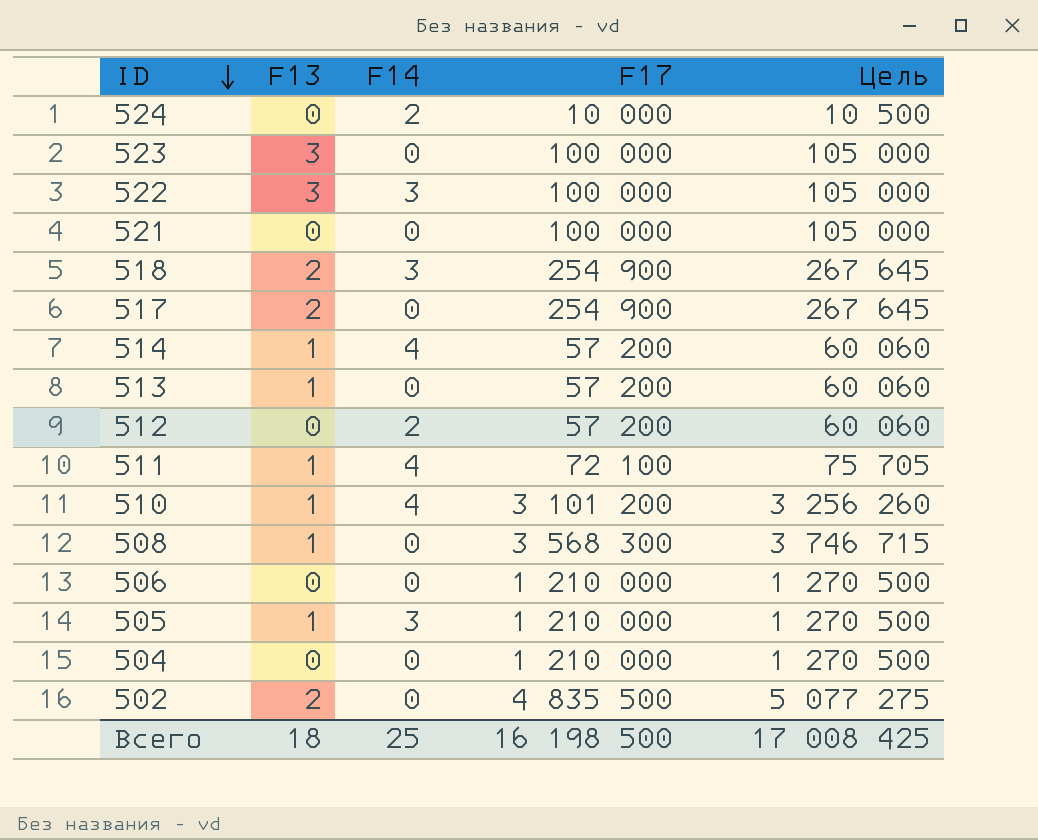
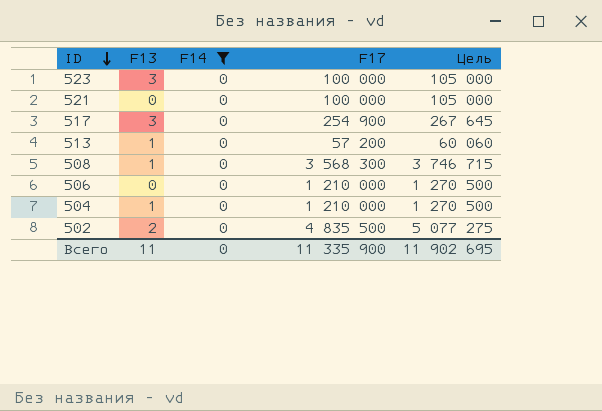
filter: none -> F14 = 0
517 | F13: 2 -> 3
504 | F13: 0 -> 1
Всего | F13: 18 -> 11
Всего | F14: 25 -> 0
Всего | F17: 16 198 500 -> 11 335 900
Всего | Цель: 17 008 425 -> 11 902 695

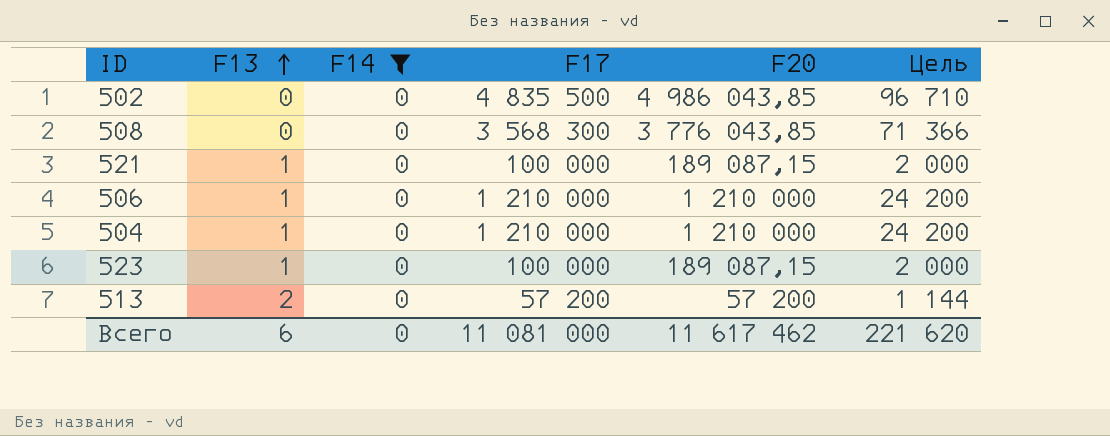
row order: ID descending -> F13 ascending
column F20 | position: none -> 5
column Цель | formula: [F17] * 1,05 -> [F17] * 0,02
row 517: 3 | 0 | 254 900 | 267 645 -> none
502 | F13: 2 -> 0
508 | F13: 1 -> 0
521 | F13: 0 -> 1
506 | F13: 0 -> 1
523 | F13: 3 -> 1
513 | F13: 1 -> 2
Всего | F13: 11 -> 6
Всего | F17: 11 335 900 -> 11 081 000
Всего | Цель: 11 902 695 -> 221 620

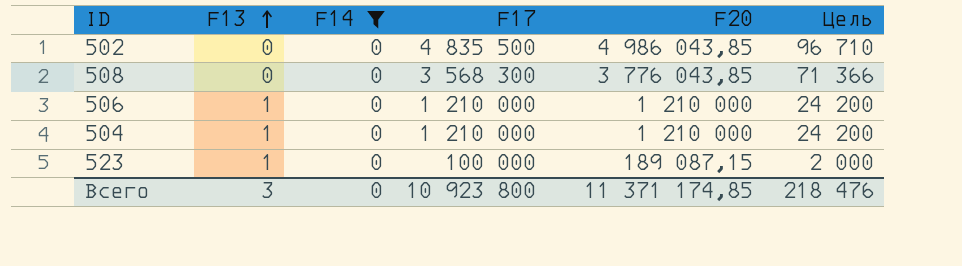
row 521: 1 | 0 | 100 000 | 189 087,15 | 2 000 -> none
row 513: 2 | 0 | 57 200 | 57 200 | 1 144 -> none
Всего | F13: 6 -> 3
Всего | F17: 11 081 000 -> 10 923 800
Всего | F20: 11 617 462 -> 11 371 174,85
Всего | Цель: 221 620 -> 218 476

